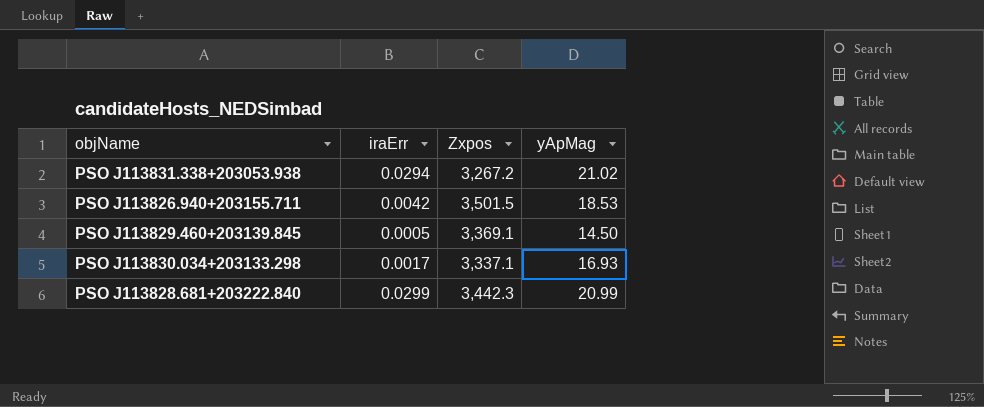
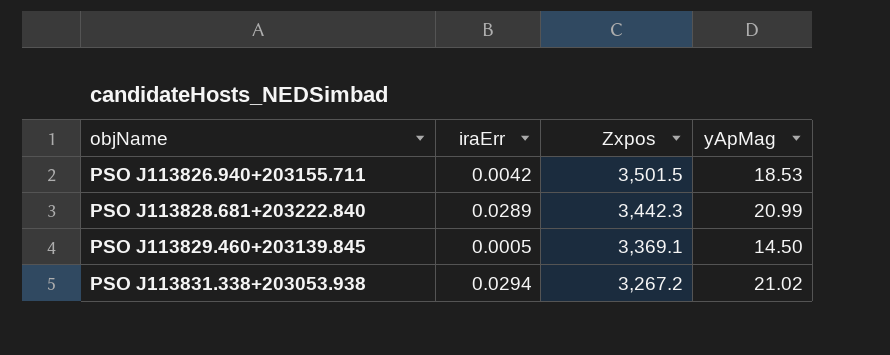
row order: none -> objName ascending
row PSO J113830.034+203133.298: 0.0017 | 3,337.1 | 16.93 -> none
PSO J113828.681+203222.840 | iraErr: 0.0299 -> 0.0289

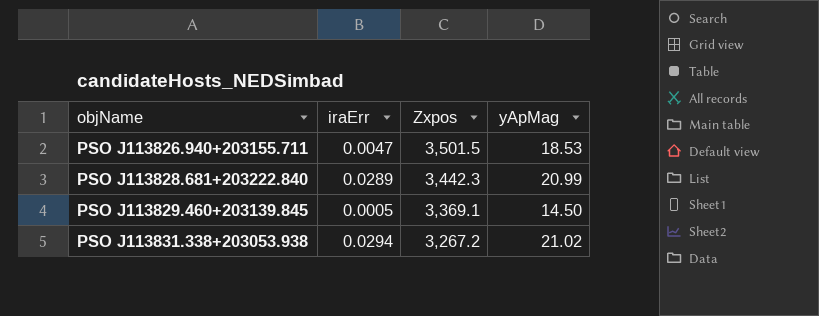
PSO J113826.940+203155.711 | iraErr: 0.0042 -> 0.0047

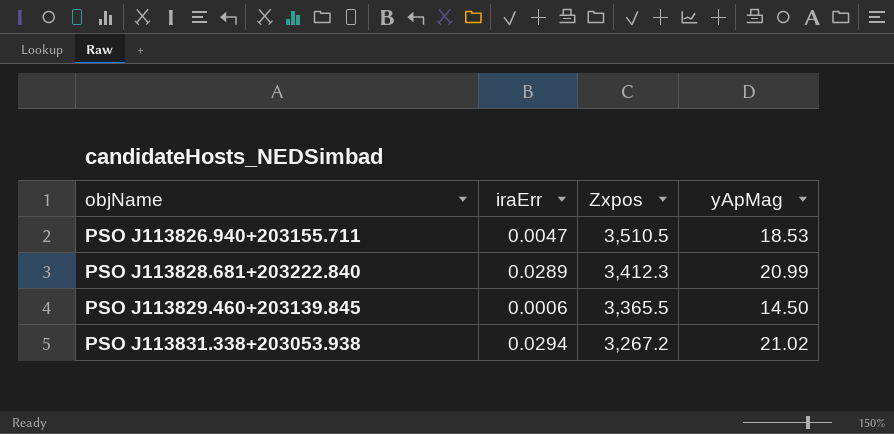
PSO J113826.940+203155.711 | Zxpos: 3,501.5 -> 3,510.5
PSO J113828.681+203222.840 | Zxpos: 3,442.3 -> 3,412.3
PSO J113829.460+203139.845 | iraErr: 0.0005 -> 0.0006
PSO J113829.460+203139.845 | Zxpos: 3,369.1 -> 3,365.5

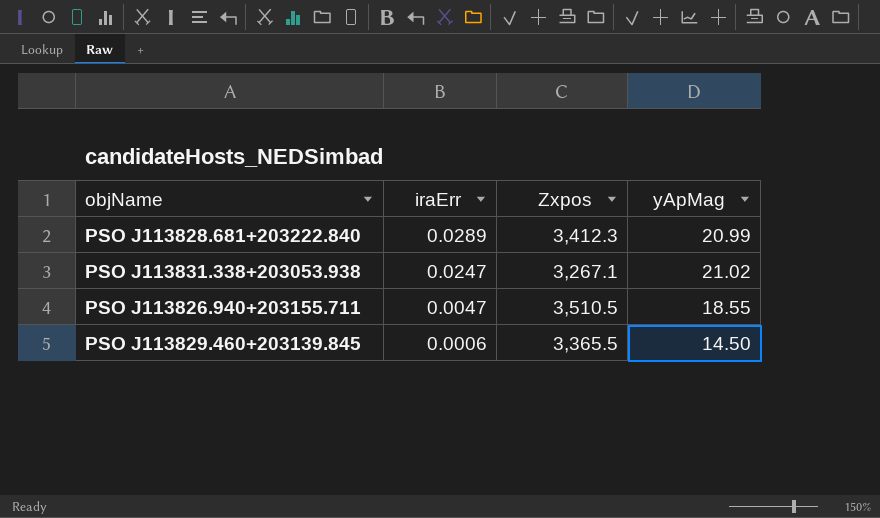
row order: objName ascending -> iraErr descending
PSO J113831.338+203053.938 | iraErr: 0.0294 -> 0.0247
PSO J113831.338+203053.938 | Zxpos: 3,267.2 -> 3,267.1
PSO J113826.940+203155.711 | yApMag: 18.53 -> 18.55

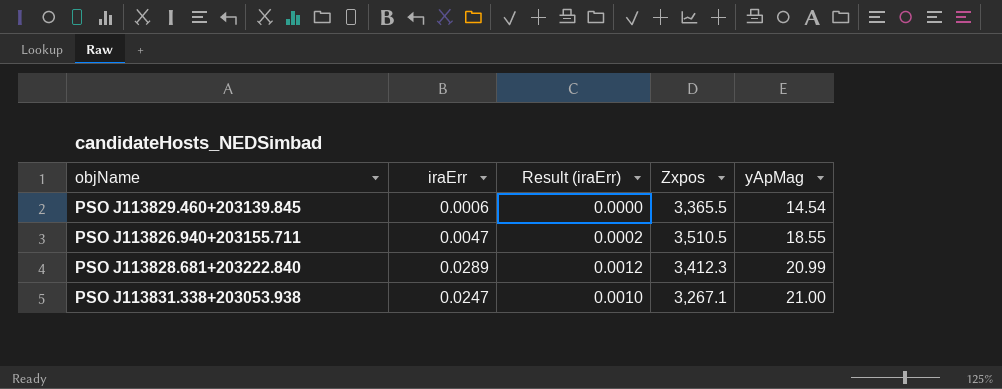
row order: iraErr descending -> yApMag ascending
column Result (iraErr) | formula: none -> [iraErr] * 0.04
PSO J113829.460+203139.845 | yApMag: 14.50 -> 14.54
PSO J113831.338+203053.938 | yApMag: 21.02 -> 21.00

